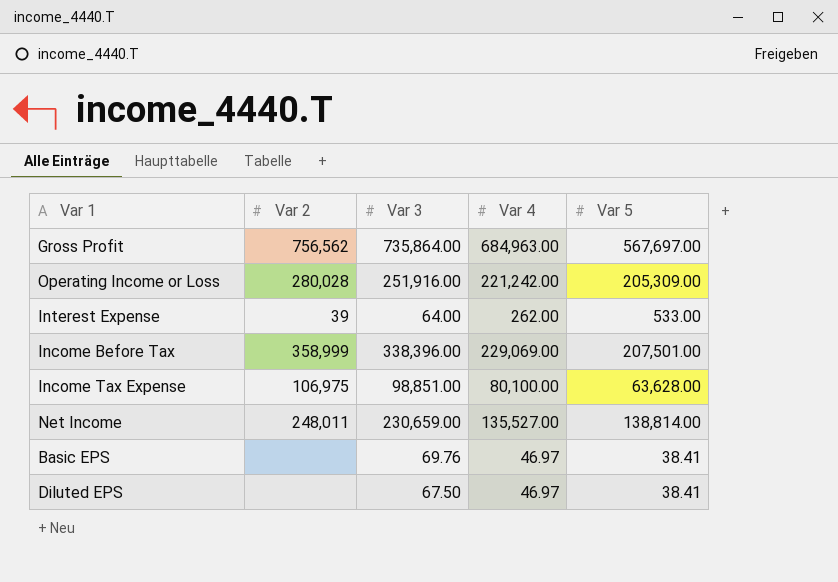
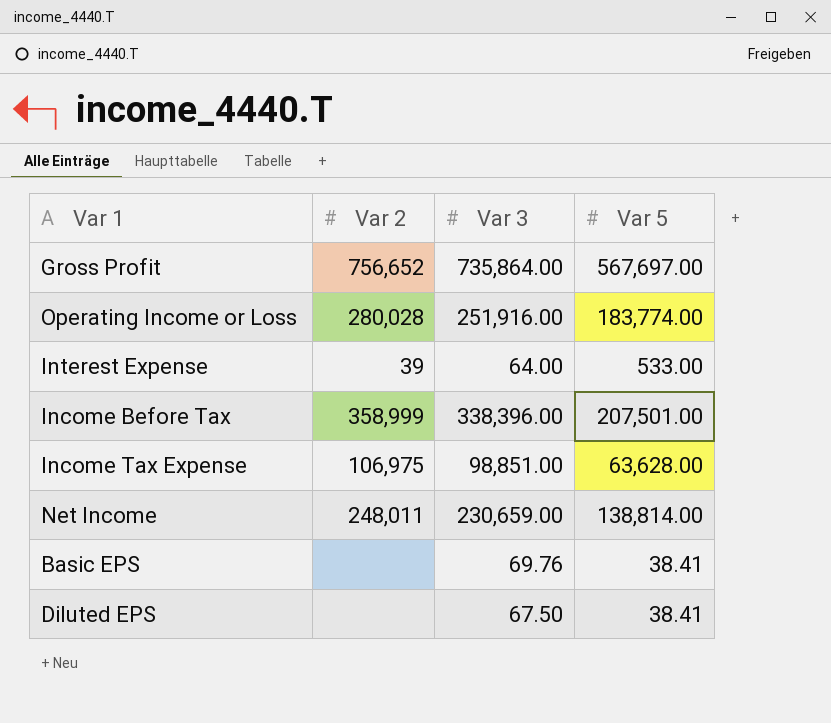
column Var 4 | position: 4 -> none
Gross Profit | Var 2: 756,562 -> 756,652
Operating Income or Loss | Var 5: 205,309.00 -> 183,774.00

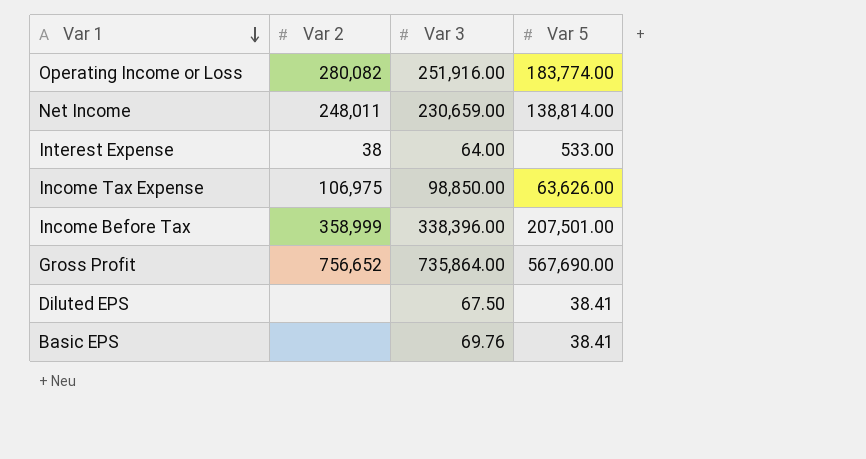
row order: none -> Var 1 descending
Operating Income or Loss | Var 2: 280,028 -> 280,082
Interest Expense | Var 2: 39 -> 38
Income Tax Expense | Var 3: 98,851.00 -> 98,850.00
Income Tax Expense | Var 5: 63,628.00 -> 63,626.00
Gross Profit | Var 5: 567,697.00 -> 567,690.00

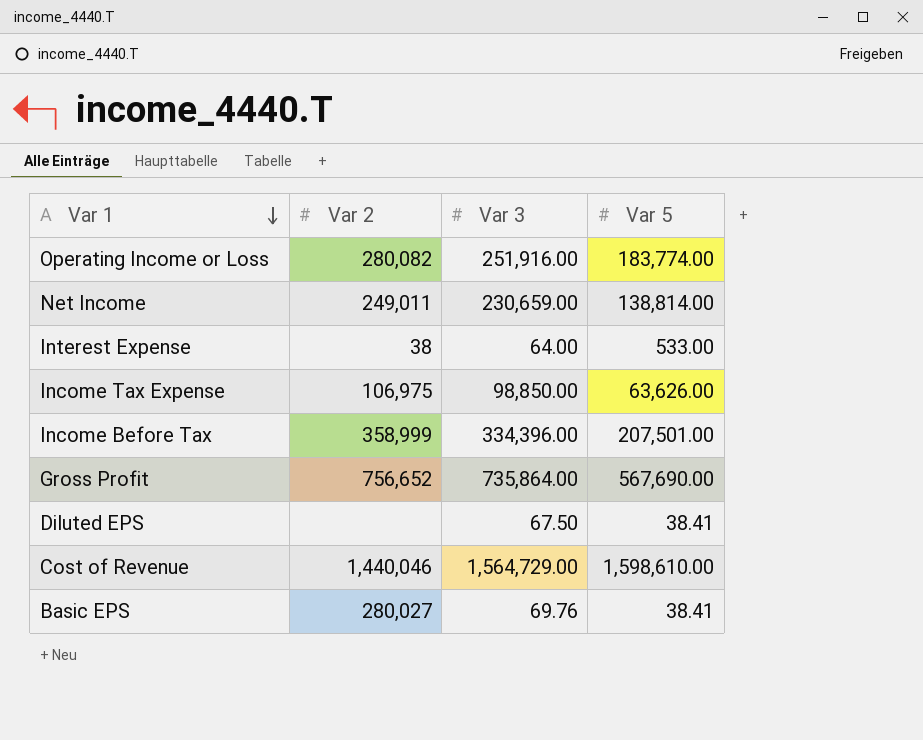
Net Income | Var 2: 248,011 -> 249,011
Income Before Tax | Var 3: 338,396.00 -> 334,396.00
row Cost of Revenue: none -> 1,440,046 | 1,564,729.00 | 1,598,610.00
Basic EPS | Var 2: none -> 280,027

